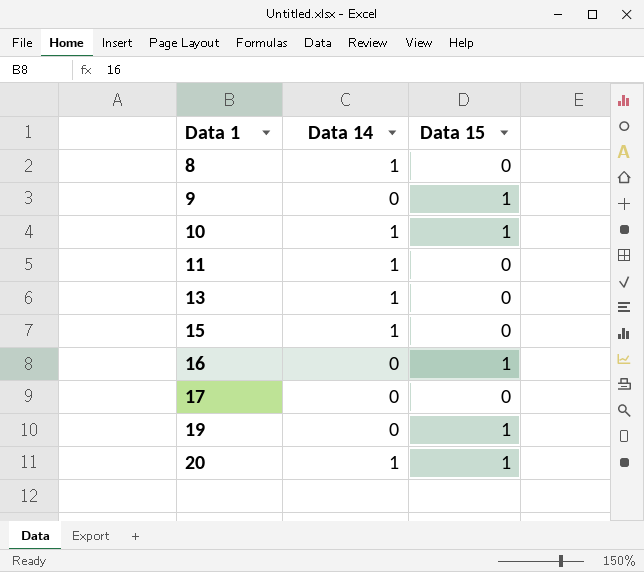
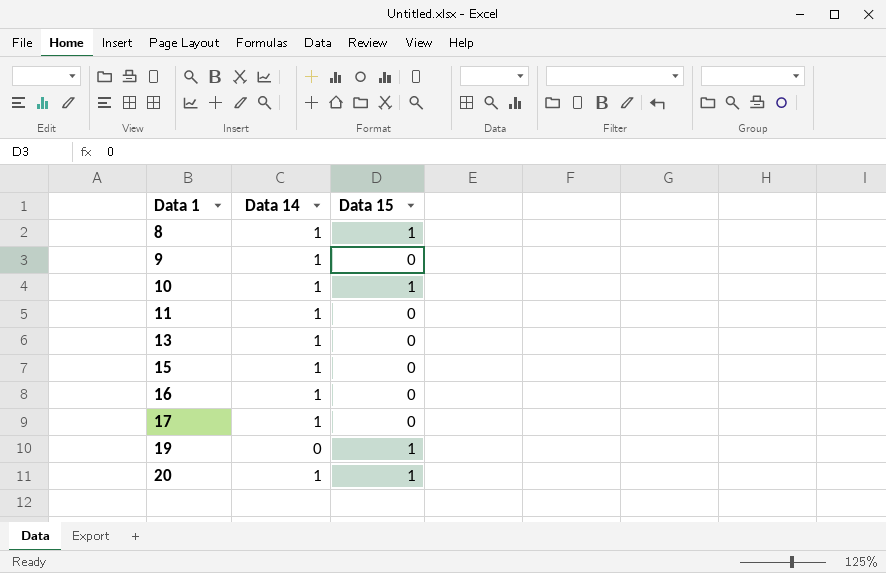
8 | Data 15: 0 -> 1
9 | Data 14: 0 -> 1
9 | Data 15: 1 -> 0
16 | Data 14: 0 -> 1
16 | Data 15: 1 -> 0
17 | Data 14: 0 -> 1

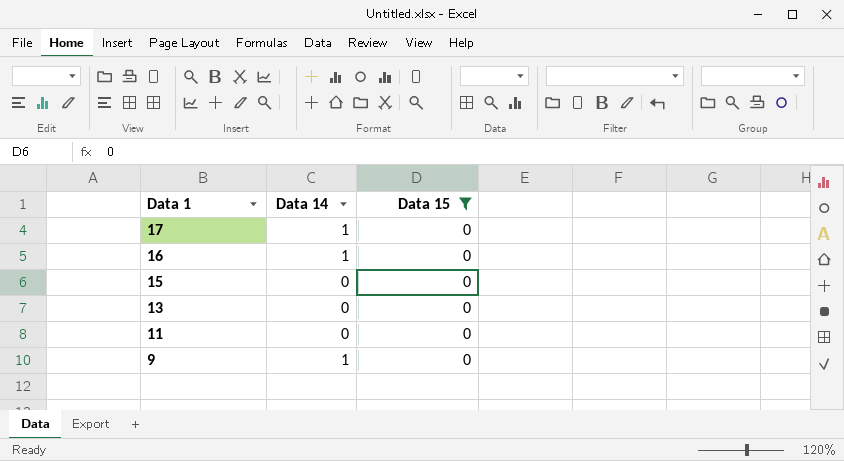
filter: none -> Data 15 = 0
row order: Data 1 ascending -> Data 1 descending
15 | Data 14: 1 -> 0
13 | Data 14: 1 -> 0
11 | Data 14: 1 -> 0

